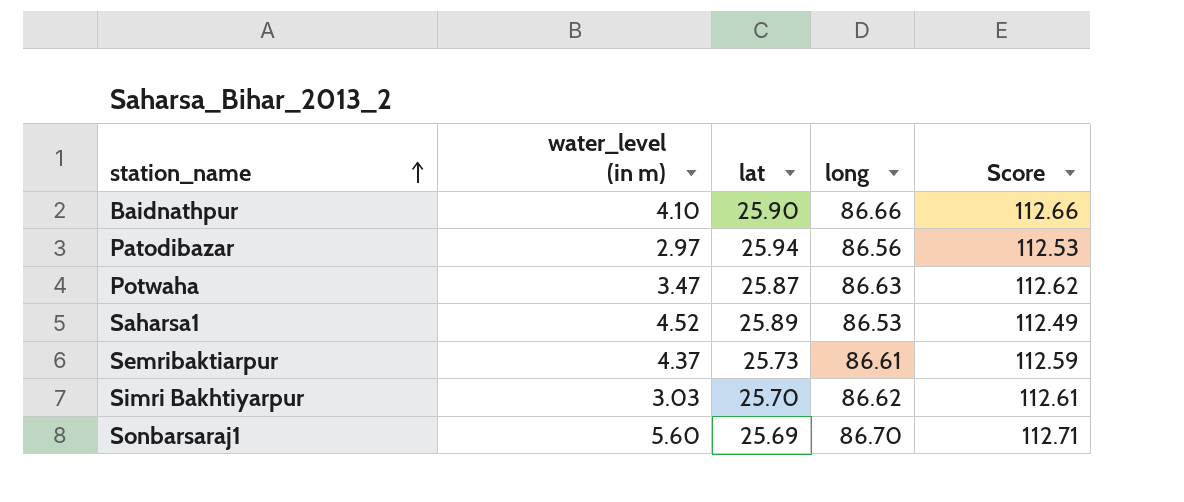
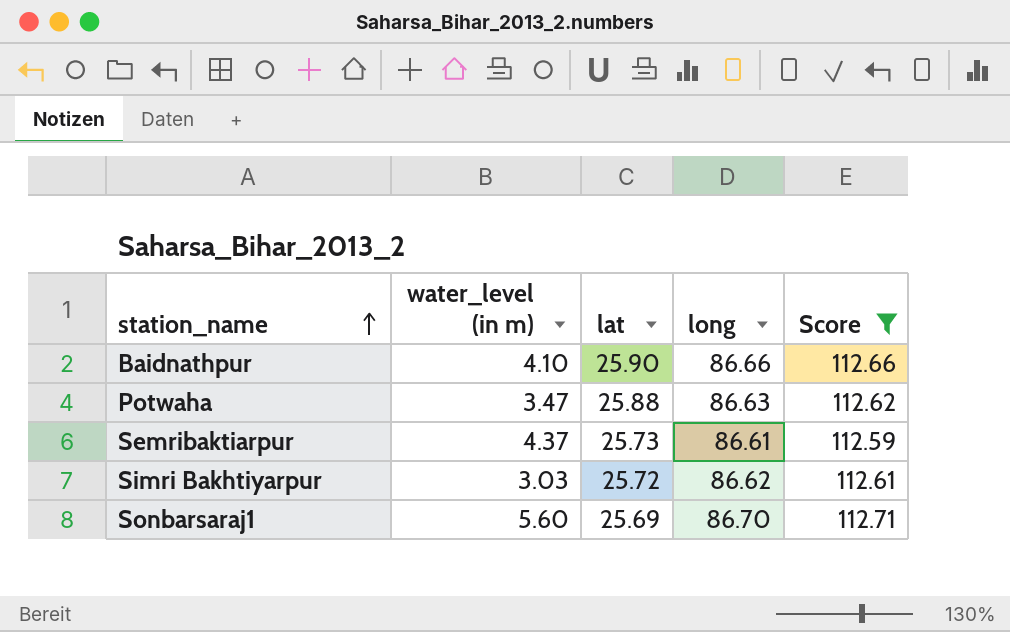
filter: none -> Score >= 112.59
Potwaha | lat: 25.87 -> 25.88
Simri Bakhtiyarpur | lat: 25.70 -> 25.72

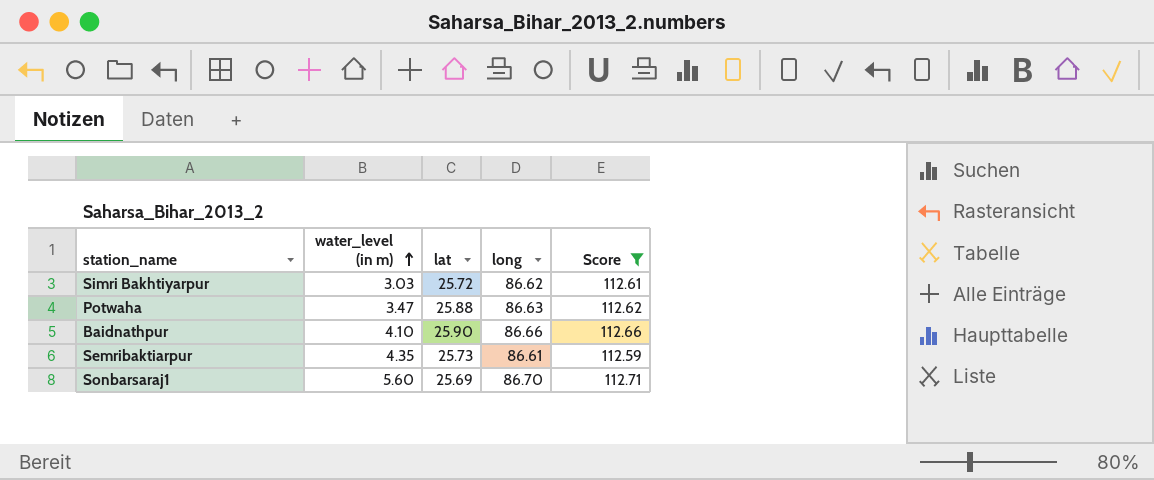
row order: station_name ascending -> water_level (in m) ascending
Semribaktiarpur | water_level (in m): 4.37 -> 4.35

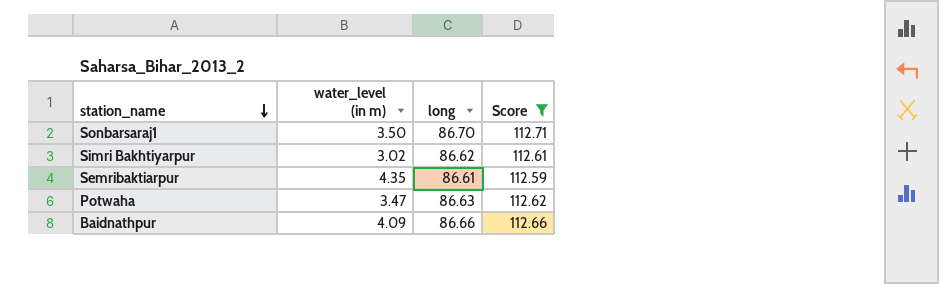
row order: water_level (in m) ascending -> station_name descending
column lat | position: 3 -> none
Sonbarsaraj1 | water_level (in m): 5.60 -> 3.50
Simri Bakhtiyarpur | water_level (in m): 3.03 -> 3.02
Baidnathpur | water_level (in m): 4.10 -> 4.09

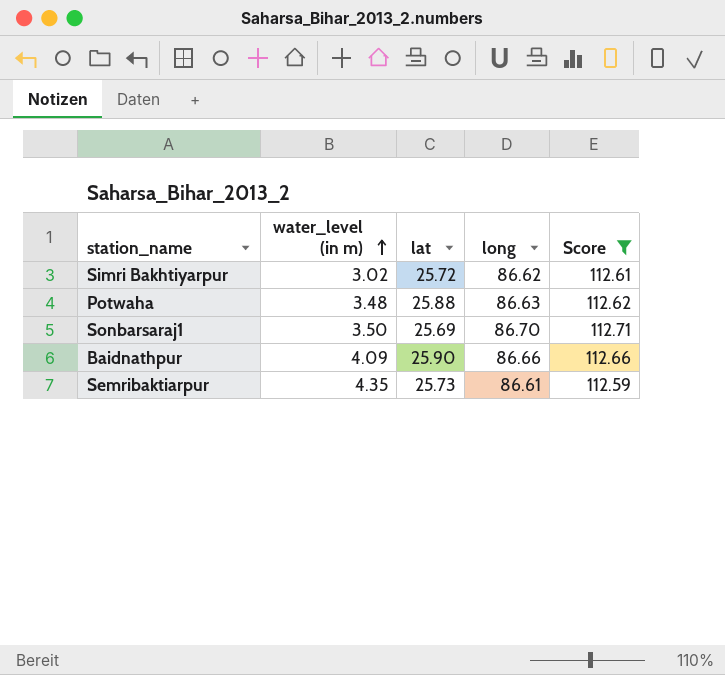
row order: station_name descending -> water_level (in m) ascending
column lat | position: none -> 3
Potwaha | water_level (in m): 3.47 -> 3.48

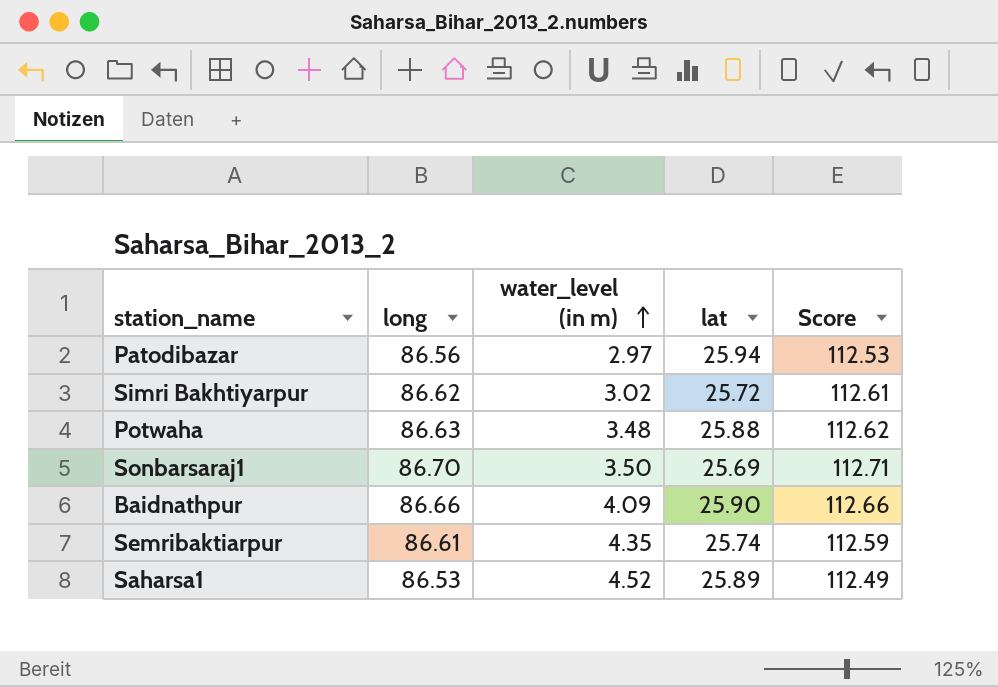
filter: Score >= 112.59 -> none
column long | position: 4 -> 2
Semribaktiarpur | lat: 25.73 -> 25.74

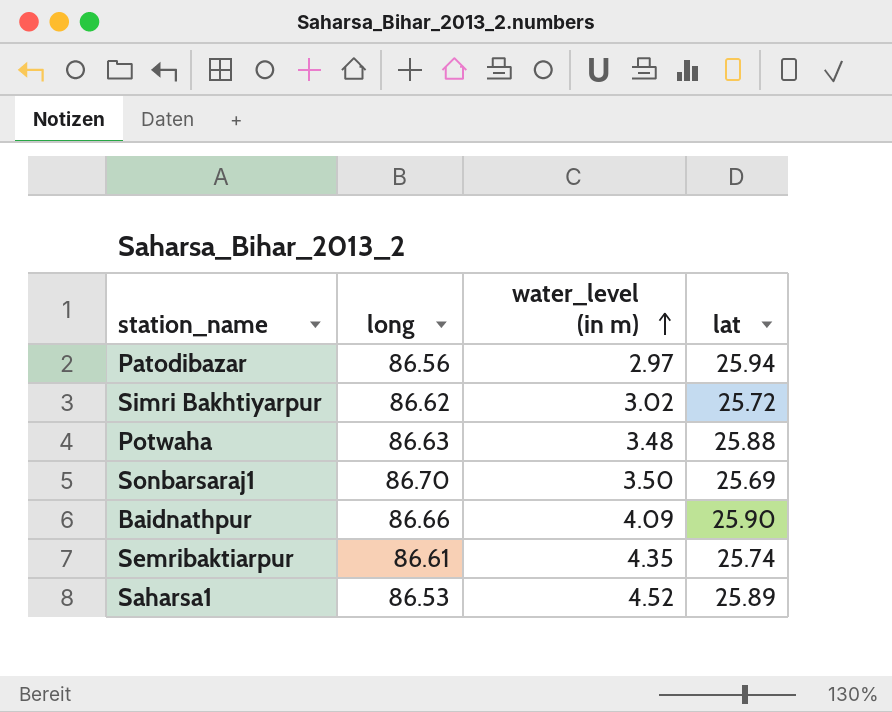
column Score | formula: [long] * 1.3 -> none

